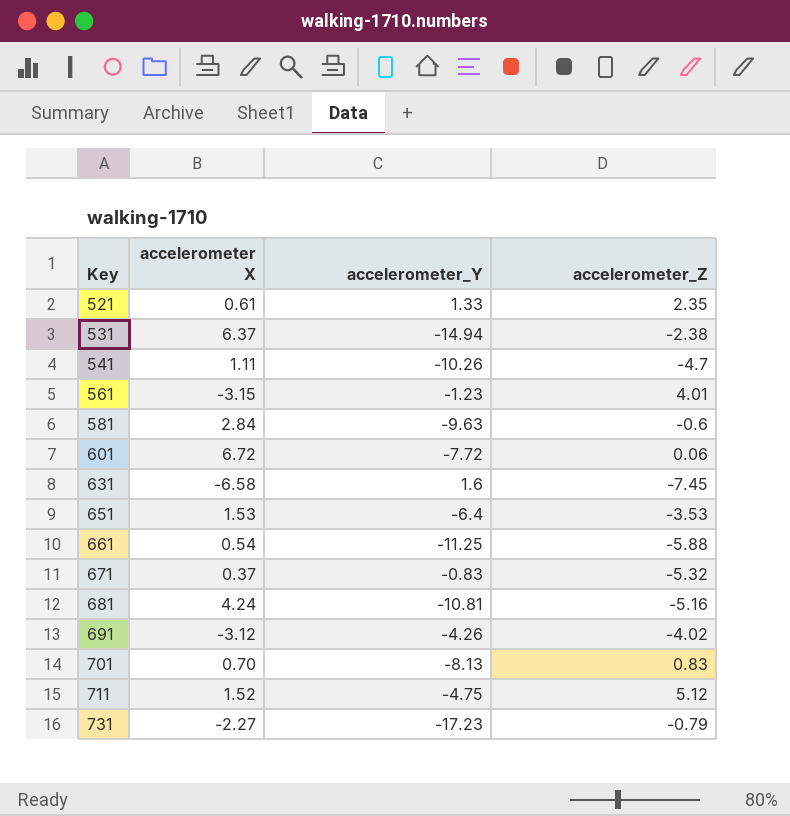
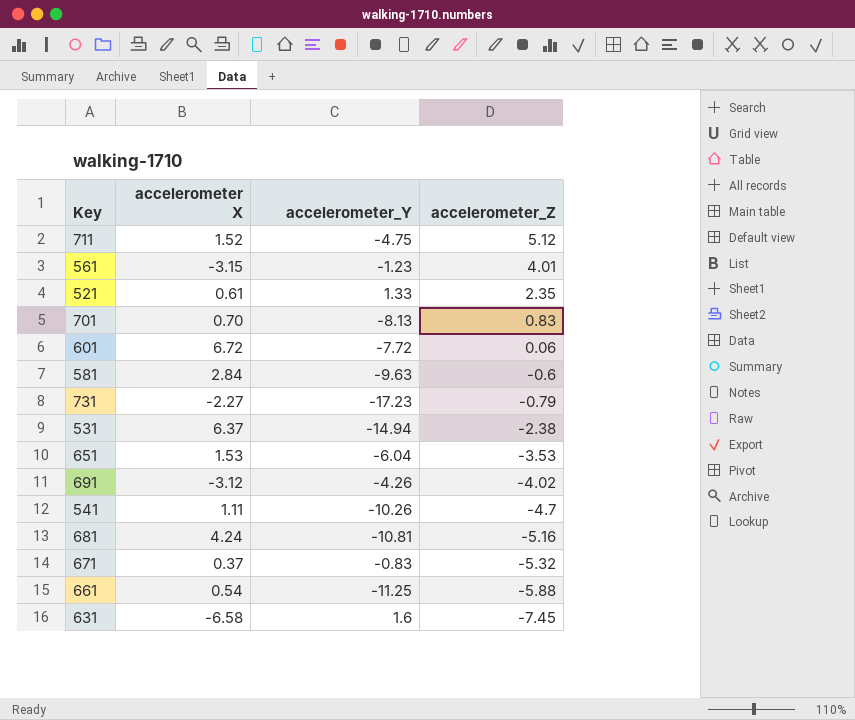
row order: Key ascending -> accelerometer_Z descending
651 | accelerometer_Y: -6.4 -> -6.04

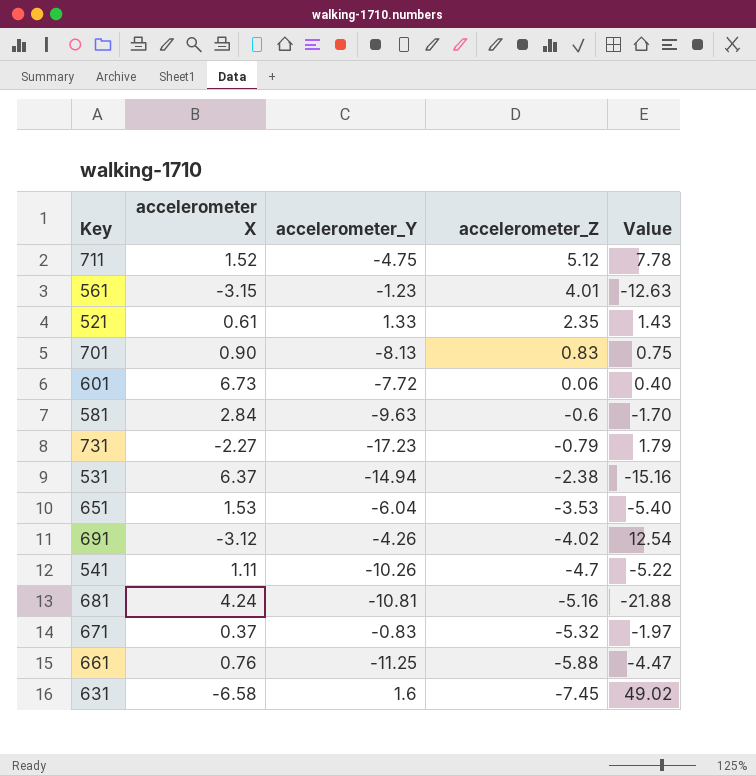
column Value | formula: none -> [accelerometer X] * [accelerometer_Z]
701 | accelerometer X: 0.70 -> 0.90
601 | accelerometer X: 6.72 -> 6.73
661 | accelerometer X: 0.54 -> 0.76

